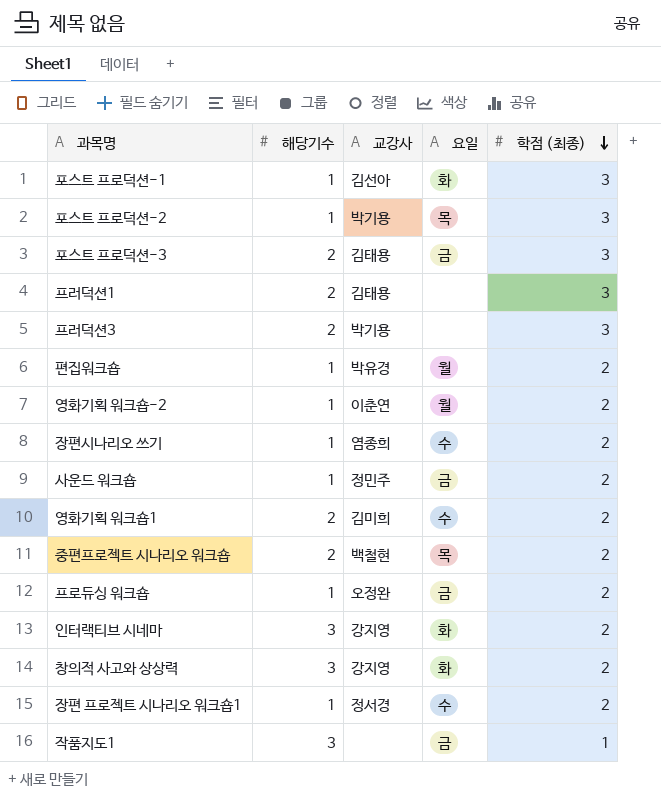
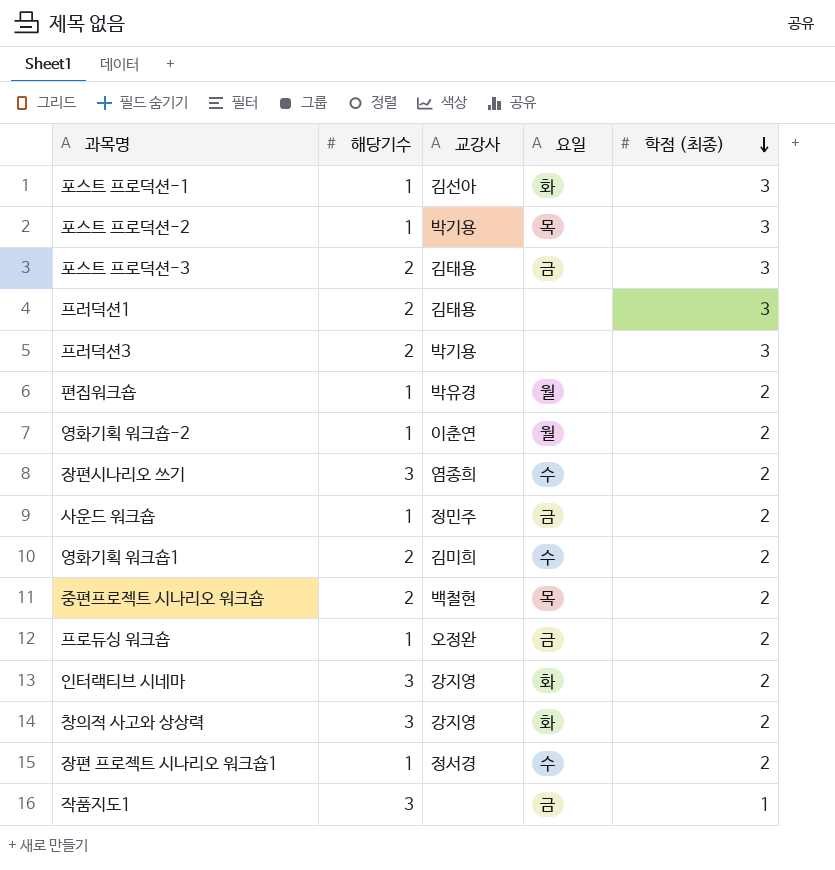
장편시나리오 쓰기 | 해당기수: 1 -> 3

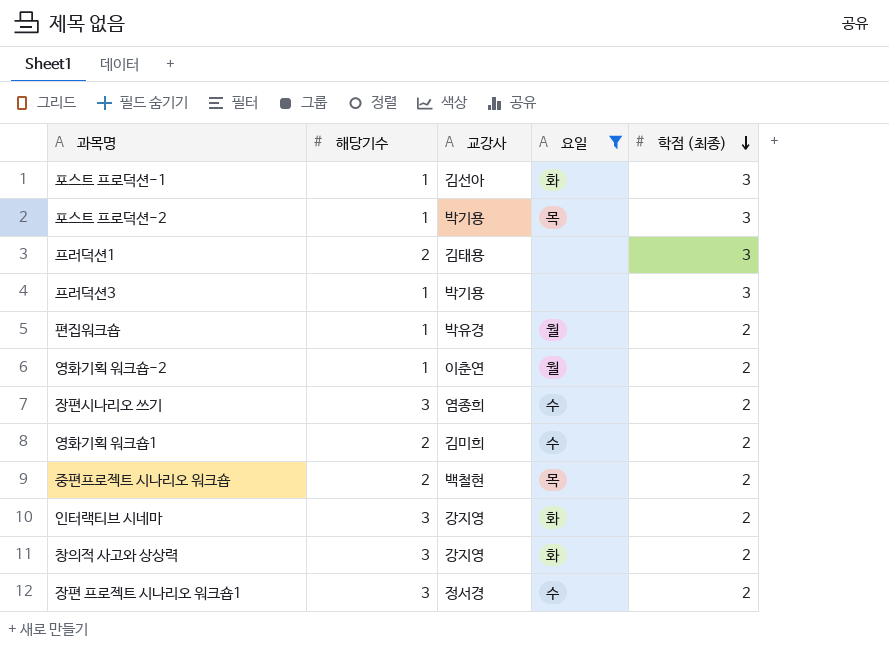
filter: none -> 요일 != 금
프러덕션3 | 해당기수: 2 -> 1
장편 프로젝트 시나리오 워크숍1 | 해당기수: 1 -> 3

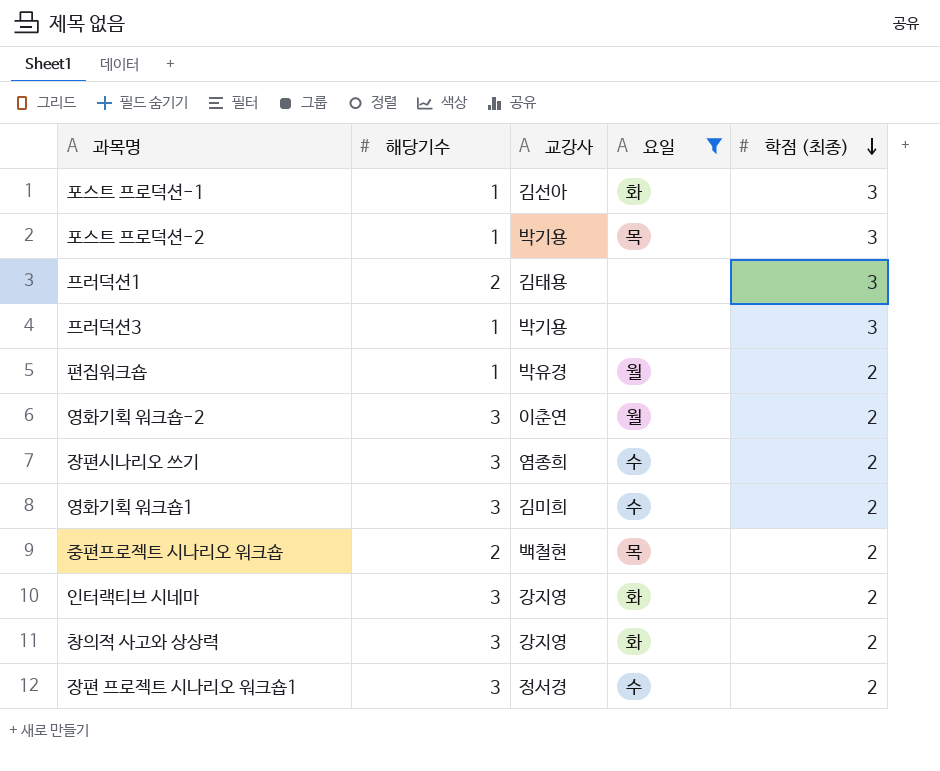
영화기획 워크숍-2 | 해당기수: 1 -> 3
영화기획 워크숍1 | 해당기수: 2 -> 3

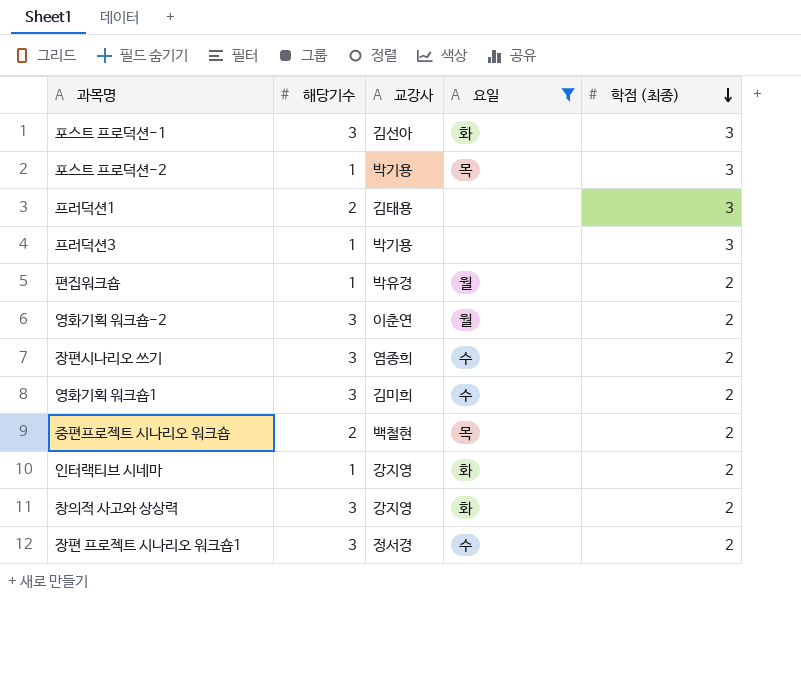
포스트 프로덕션-1 | 해당기수: 1 -> 3
인터랙티브 시네마 | 해당기수: 3 -> 1

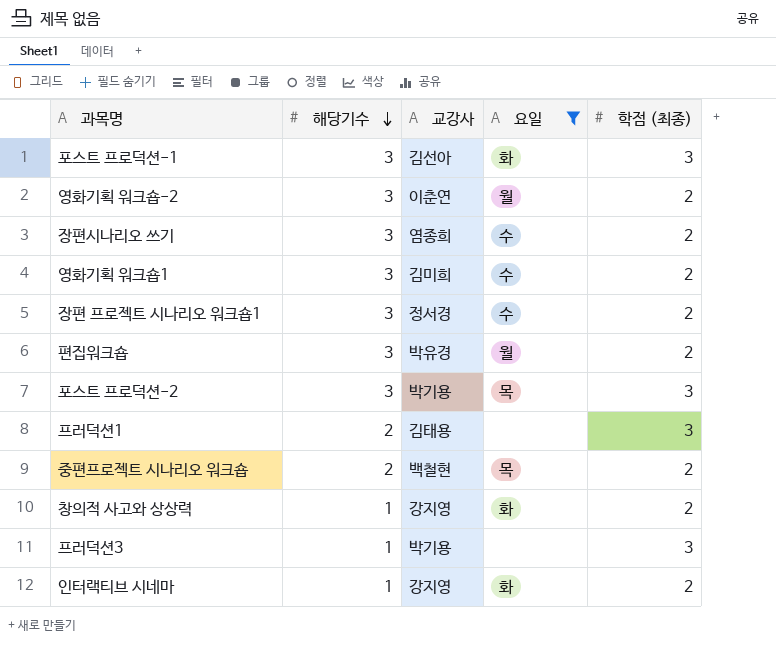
row order: 학점 (최종) descending -> 해당기수 descending
편집워크숍 | 해당기수: 1 -> 3
포스트 프로덕션-2 | 해당기수: 1 -> 3
창의적 사고와 상상력 | 해당기수: 3 -> 1

